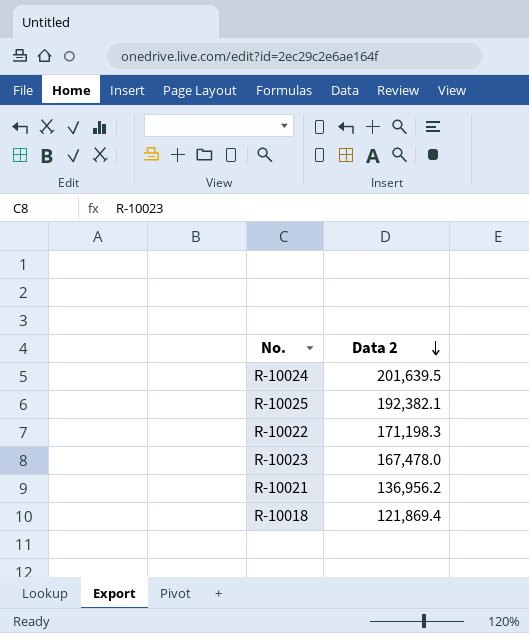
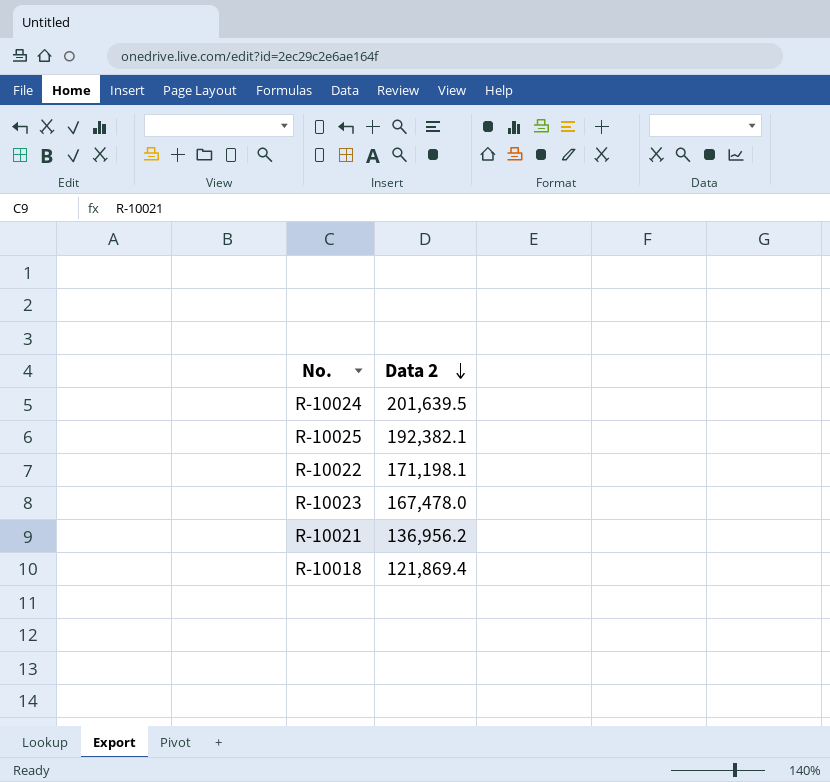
R-10022 | Data 2: 171,198.3 -> 171,198.1

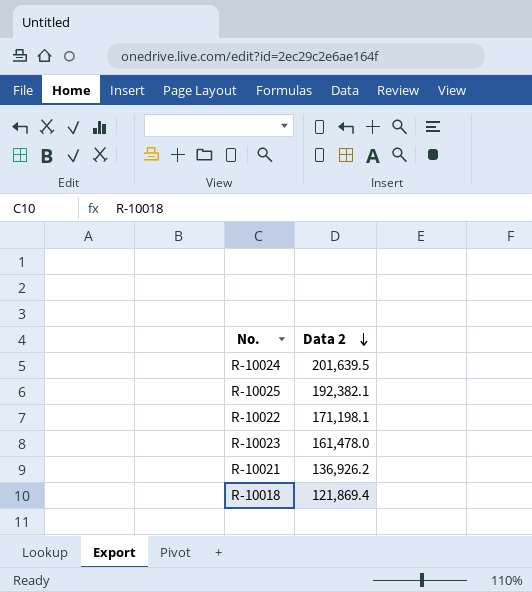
R-10023 | Data 2: 167,478.0 -> 161,478.0
R-10021 | Data 2: 136,956.2 -> 136,926.2

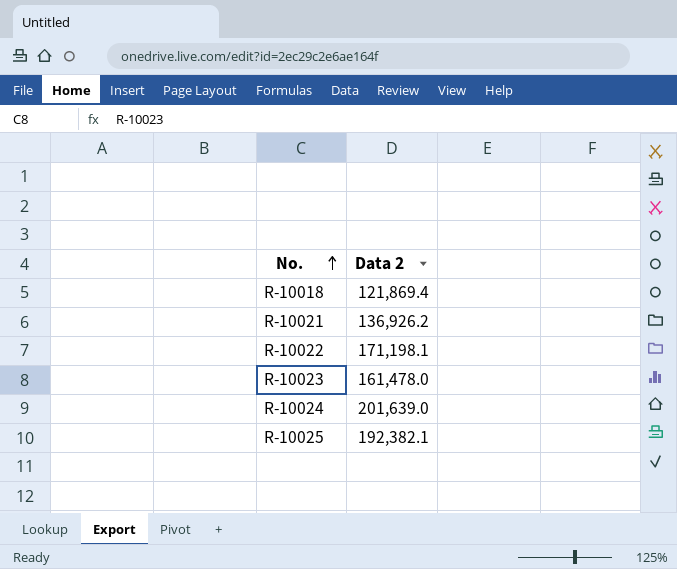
row order: Data 2 descending -> No. ascending
R-10024 | Data 2: 201,639.5 -> 201,639.0

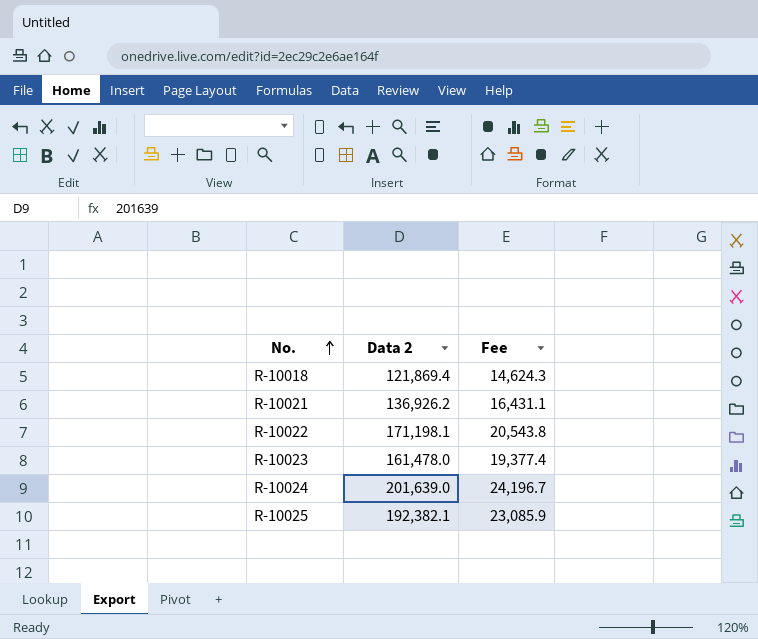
column Fee | formula: none -> [Data 2] * 0.12

